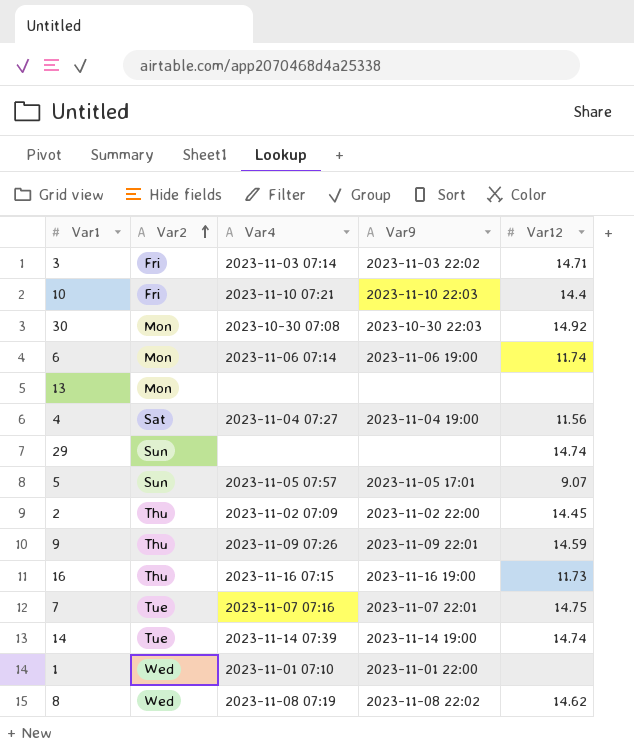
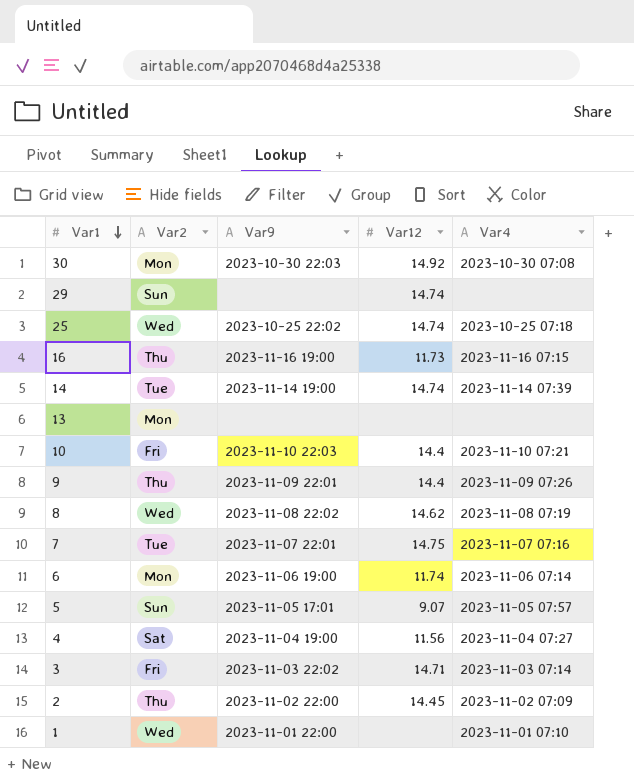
row order: Var2 ascending -> Var1 descending
column Var4 | position: 3 -> 5
row 25: none -> Wed | 2023-10-25 22:02 | 14.74 | 2023-10-25 07:18
9 | Var12: 14.59 -> 14.4

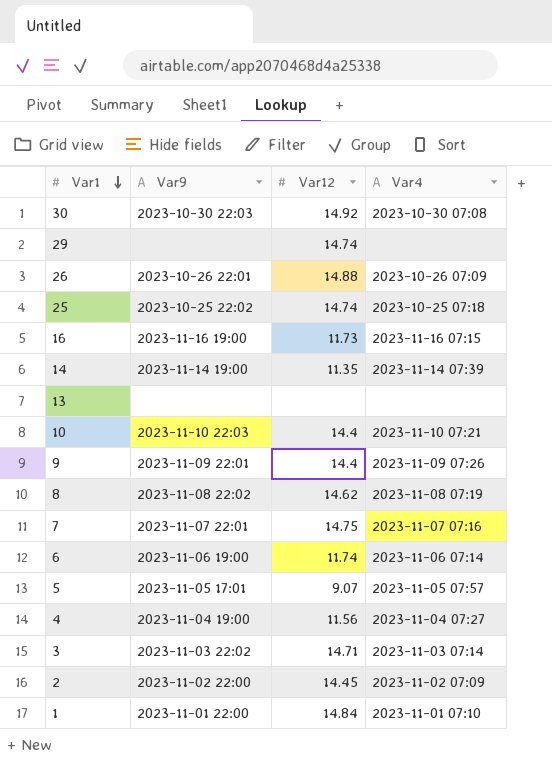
column Var2 | position: 2 -> none
row 26: none -> 2023-10-26 22:01 | 14.88 | 2023-10-26 07:09
14 | Var12: 14.74 -> 11.35
1 | Var12: none -> 14.84

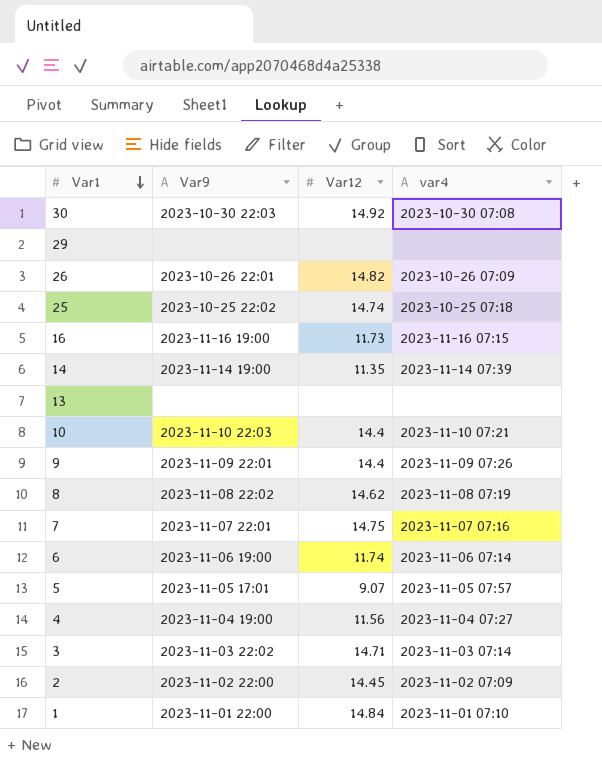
column name: Var4 -> var4
29 | Var12: 14.74 -> none
26 | Var12: 14.88 -> 14.82

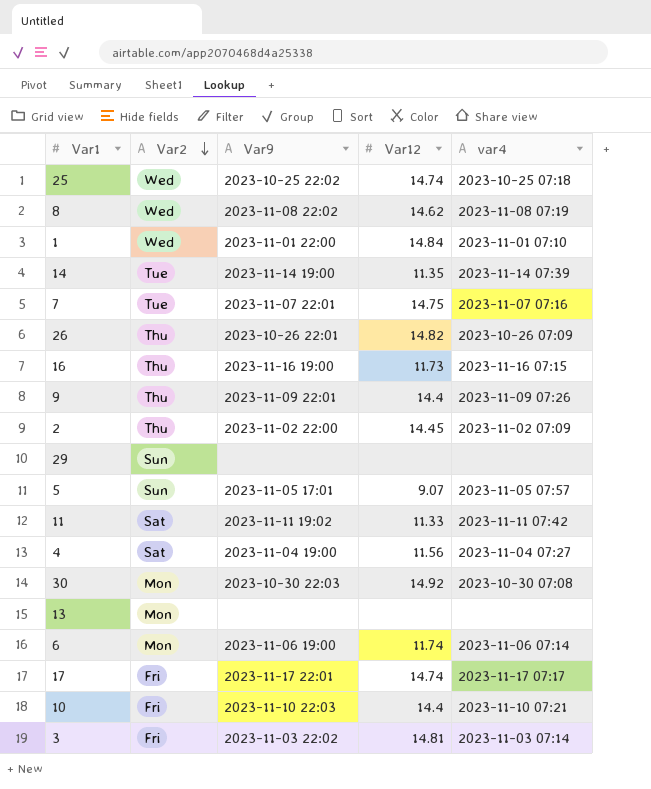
row order: Var1 descending -> Var2 descending
column Var2 | position: none -> 2
row 11: none -> Sat | 2023-11-11 19:02 | 11.33 | 2023-11-11 07:42
row 17: none -> Fri | 2023-11-17 22:01 | 14.74 | 2023-11-17 07:17
3 | Var12: 14.71 -> 14.81

